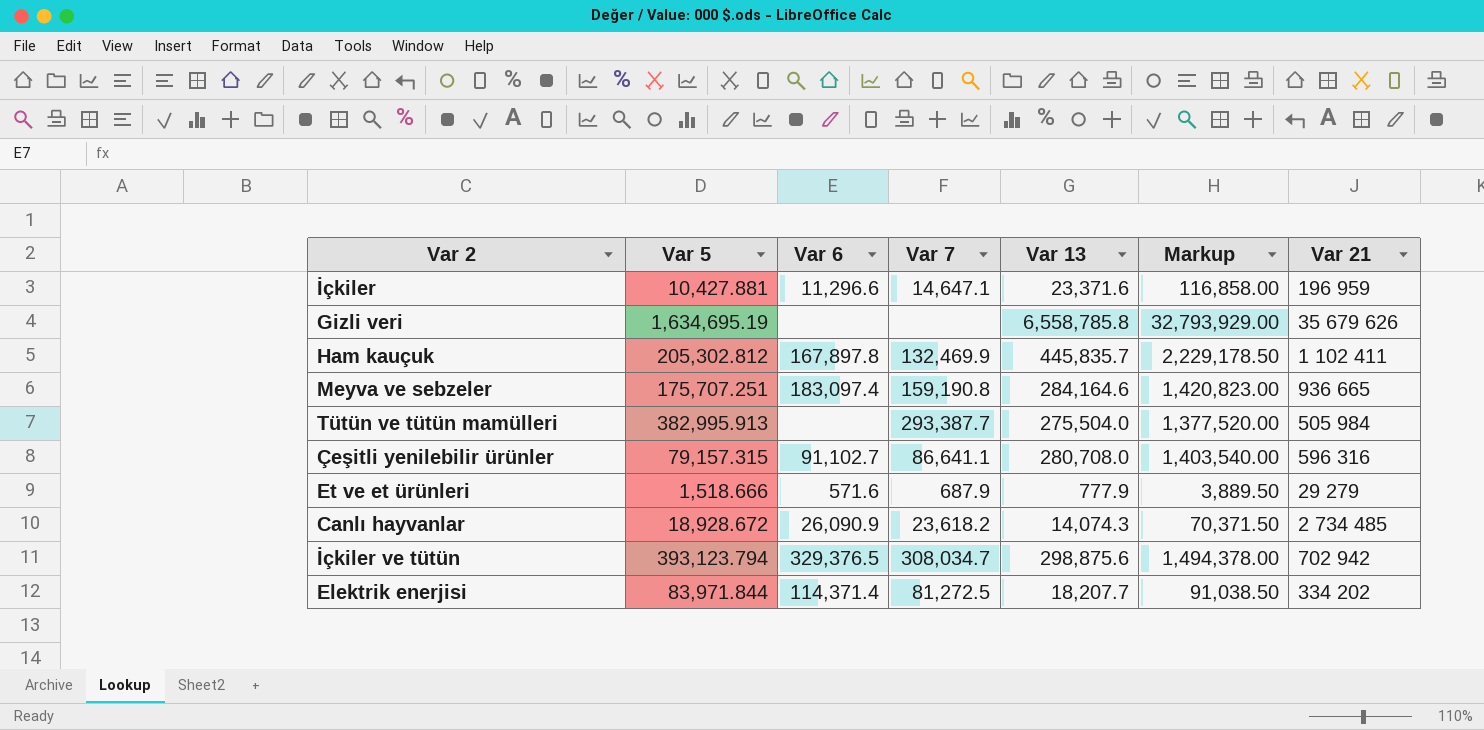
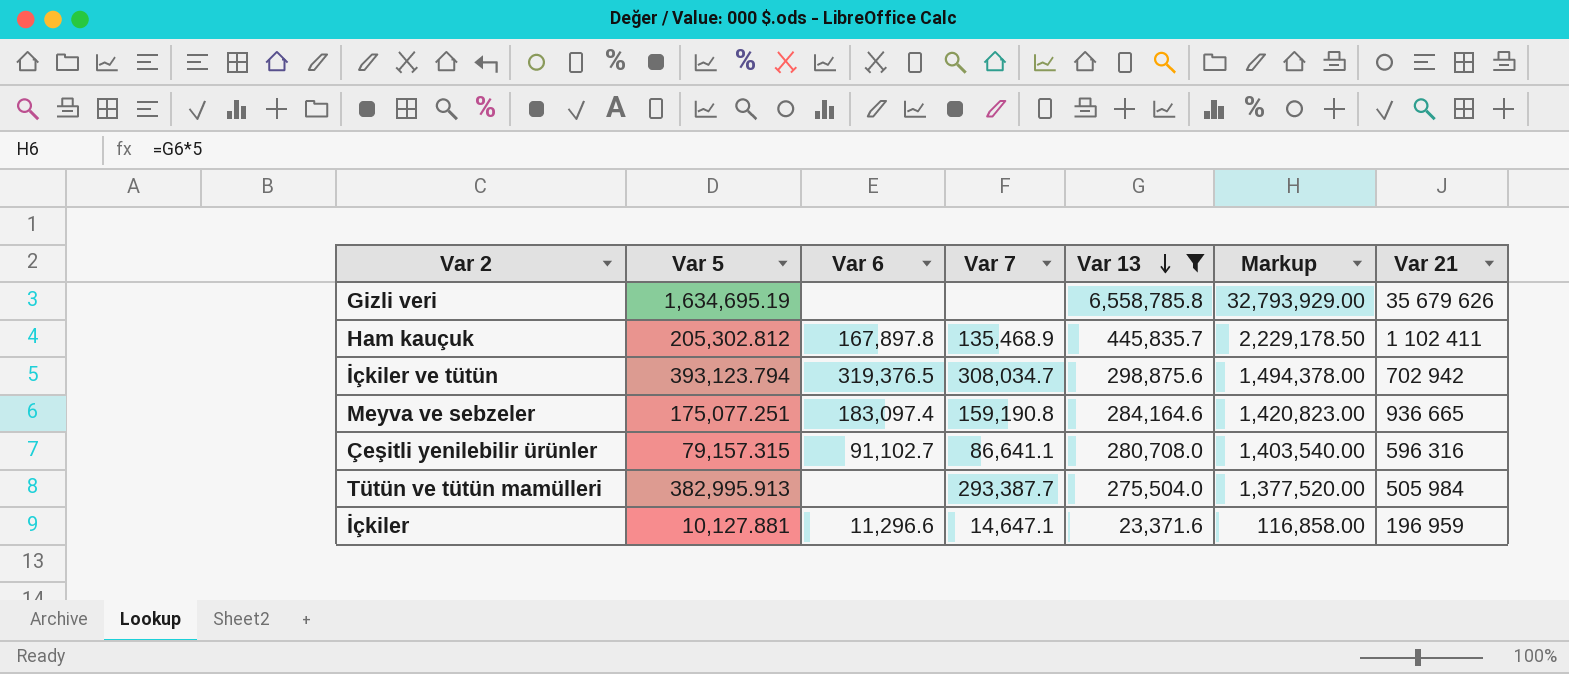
filter: none -> Var 13 >= 23,371.6
row order: none -> Var 13 descending
Ham kauçuk | Var 7: 132,469.9 -> 135,468.9
İçkiler ve tütün | Var 6: 329,376.5 -> 319,376.5
Meyva ve sebzeler | Var 5: 175,707.251 -> 175,077.251
İçkiler | Var 5: 10,427.881 -> 10,127.881

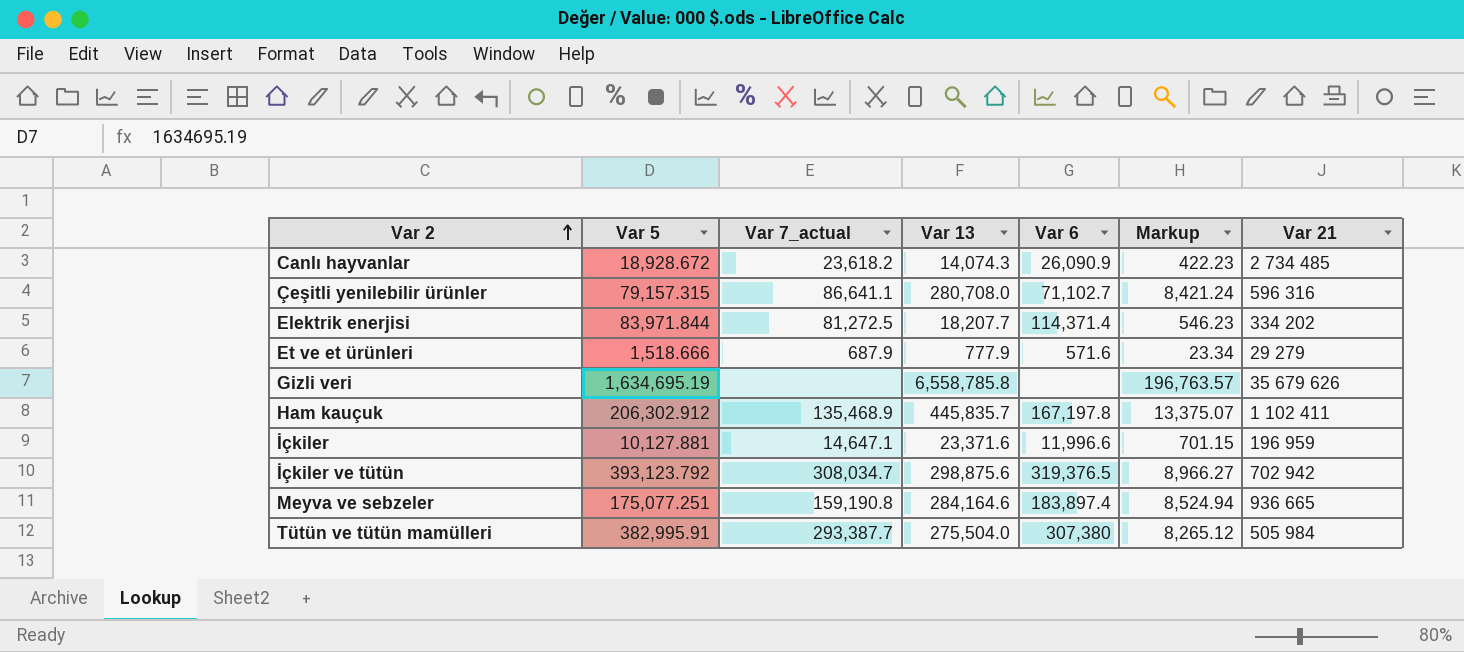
filter: Var 13 >= 23,371.6 -> none
row order: Var 13 descending -> Var 2 ascending
column name: Var 7 -> Var 7_actual
column Var 6 | position: 3 -> 5
column Markup | formula: [Var 13] * 5 -> [Var 13] * 0.03
Çeşitli yenilebilir ürünler | Var 6: 91,102.7 -> 71,102.7
Ham kauçuk | Var 5: 205,302.812 -> 206,302.912
Ham kauçuk | Var 6: 167,897.8 -> 167,197.8
İçkiler | Var 6: 11,296.6 -> 11,996.6
İçkiler ve tütün | Var 5: 393,123.794 -> 393,123.792
Meyva ve sebzeler | Var 6: 183,097.4 -> 183,897.4
Tütün ve tütün mamülleri | Var 5: 382,995.913 -> 382,995.91
Tütün ve tütün mamülleri | Var 6: none -> 307,380

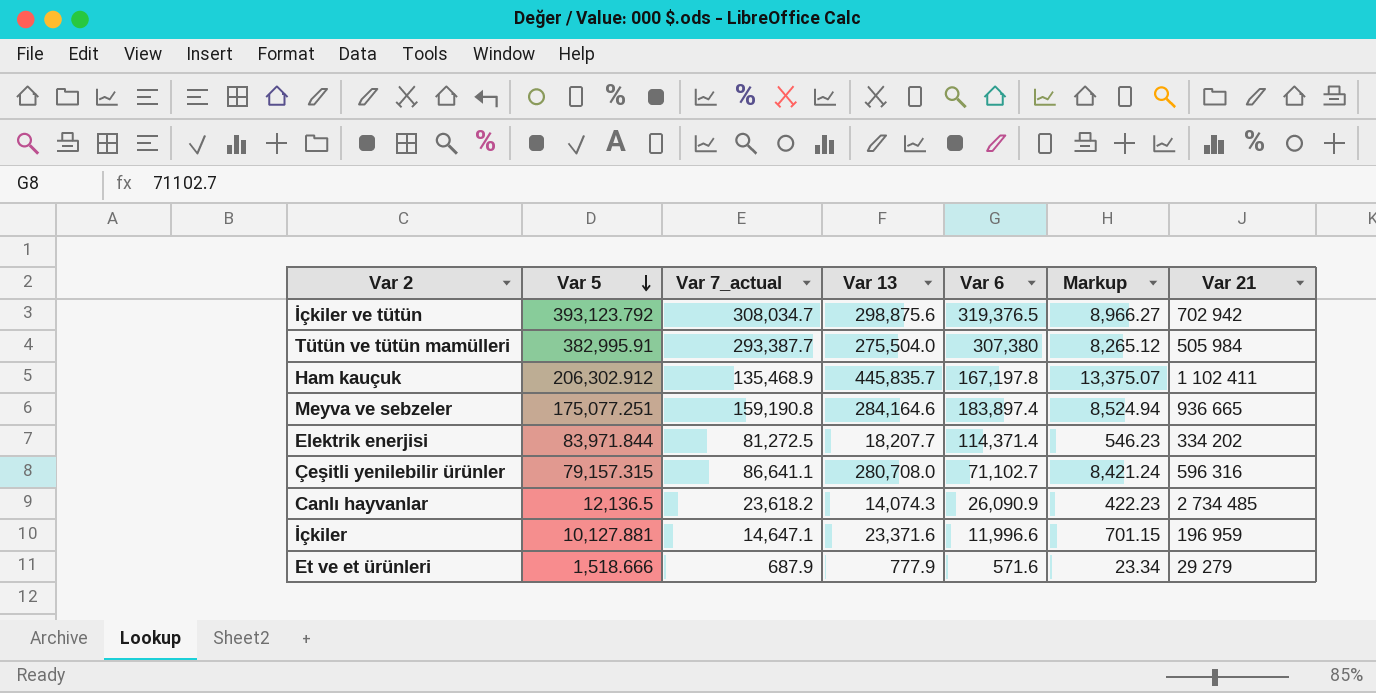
row order: Var 2 ascending -> Var 5 descending
row Gizli veri: 1,634,695.19 | none | 6,558,785.8 | none | 196,763.57 | 35 679 626 -> none
Canlı hayvanlar | Var 5: 18,928.672 -> 12,136.5

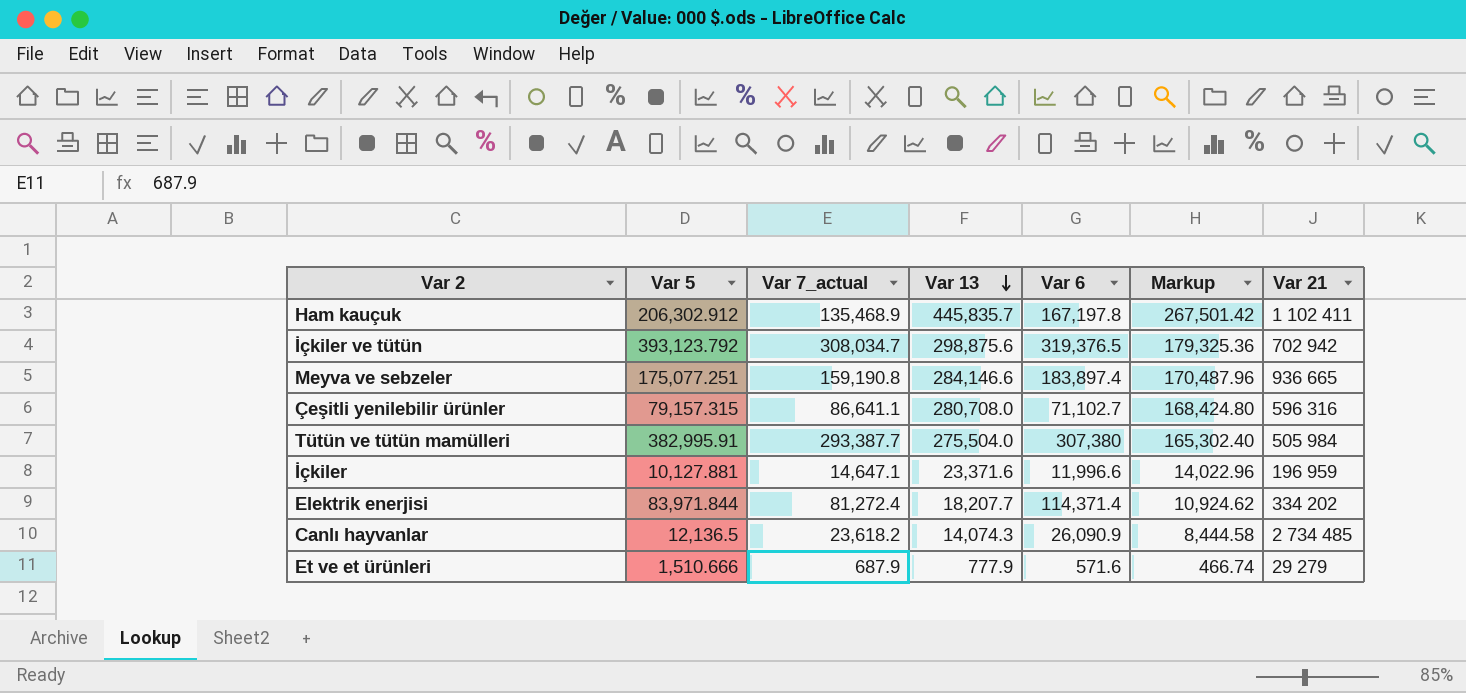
row order: Var 5 descending -> Var 13 descending
column Markup | formula: [Var 13] * 0.03 -> [Var 13] * 0.6
Meyva ve sebzeler | Var 13: 284,164.6 -> 284,146.6
Elektrik enerjisi | Var 7_actual: 81,272.5 -> 81,272.4
Et ve et ürünleri | Var 5: 1,518.666 -> 1,510.666

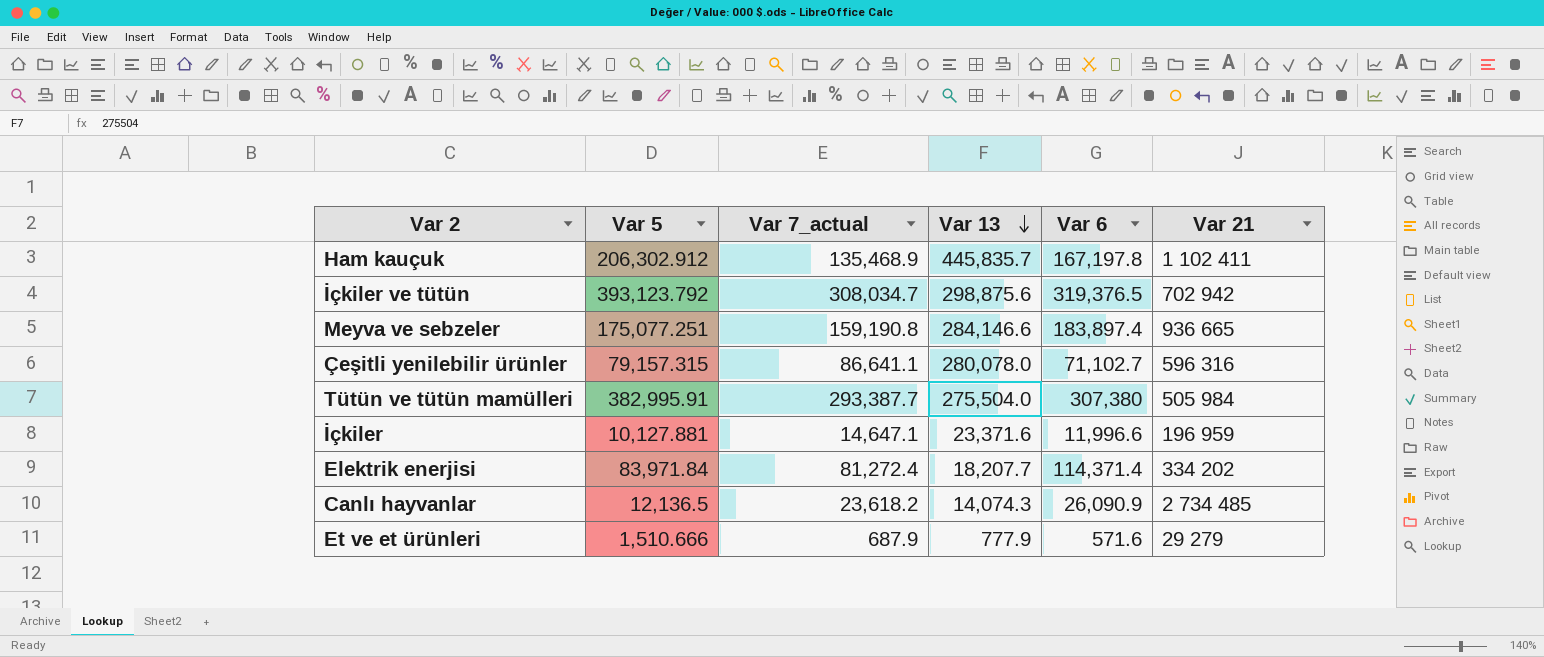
column Markup | formula: [Var 13] * 0.6 -> none
Çeşitli yenilebilir ürünler | Var 13: 280,708.0 -> 280,078.0
Elektrik enerjisi | Var 5: 83,971.844 -> 83,971.84

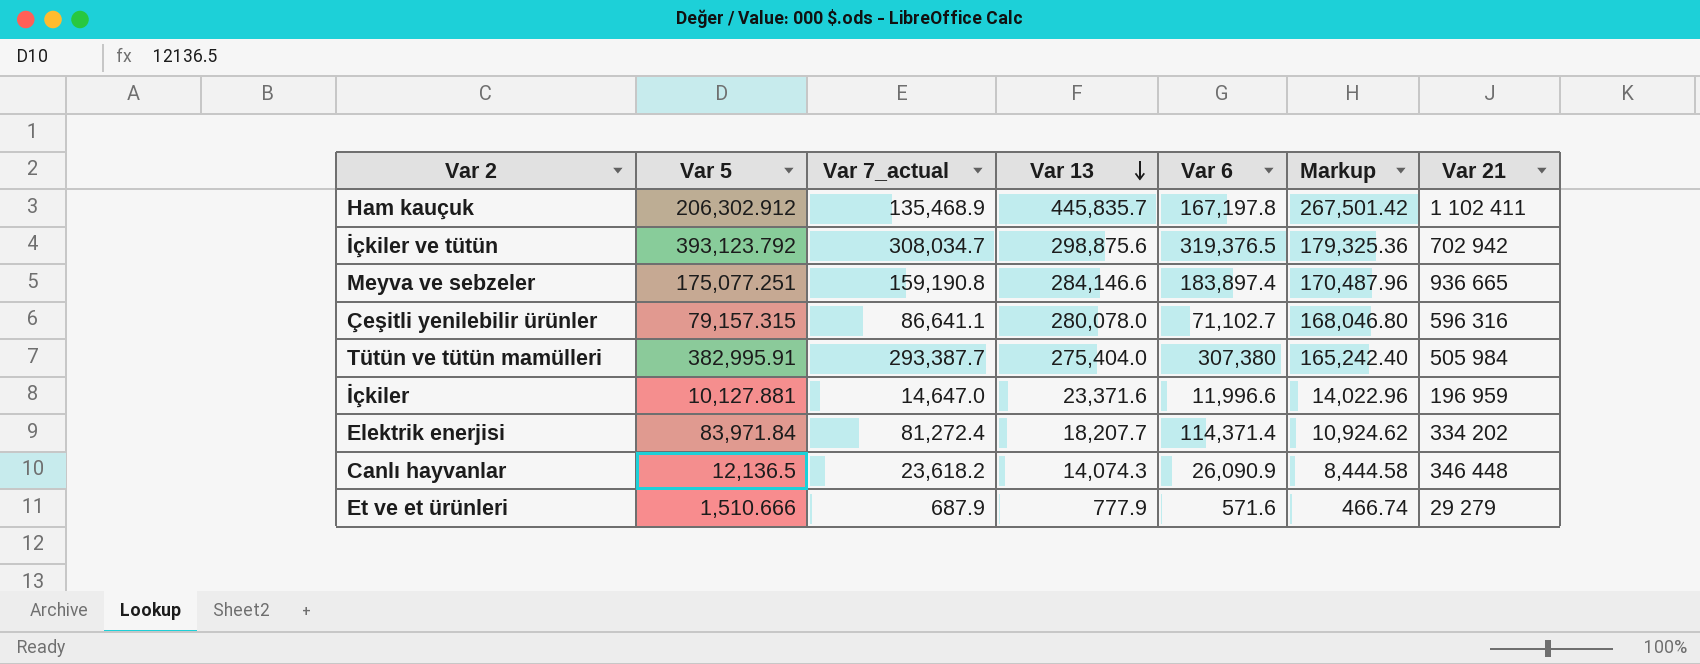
column Markup | formula: none -> [Var 13] * 0.6
Tütün ve tütün mamülleri | Var 13: 275,504.0 -> 275,404.0
İçkiler | Var 7_actual: 14,647.1 -> 14,647.0
Canlı hayvanlar | Var 21: 2 734 485 -> 346 448

